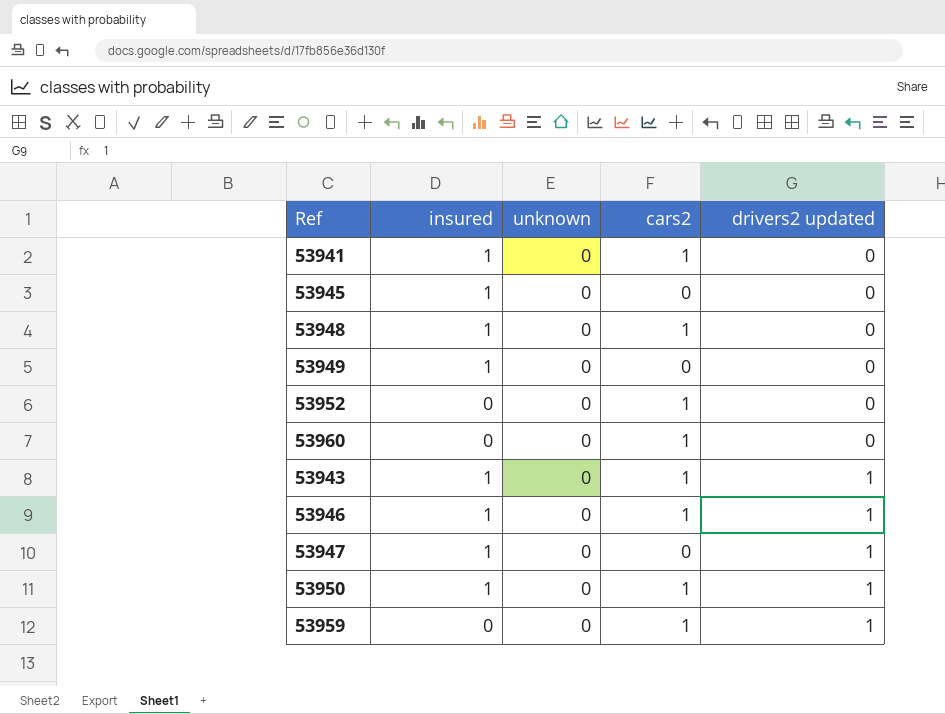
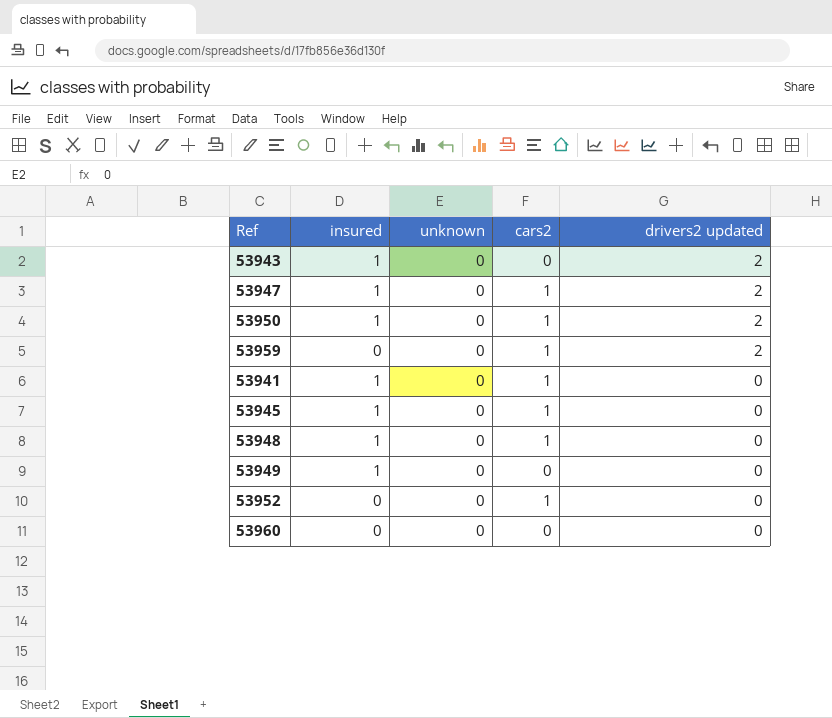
row order: drivers2 updated ascending -> drivers2 updated descending
row 53946: 1 | 0 | 1 | 1 -> none
53943 | cars2: 1 -> 0
53943 | drivers2 updated: 1 -> 2
53947 | cars2: 0 -> 1
53947 | drivers2 updated: 1 -> 2
53950 | drivers2 updated: 1 -> 2
53959 | drivers2 updated: 1 -> 2
53945 | cars2: 0 -> 1
53960 | cars2: 1 -> 0

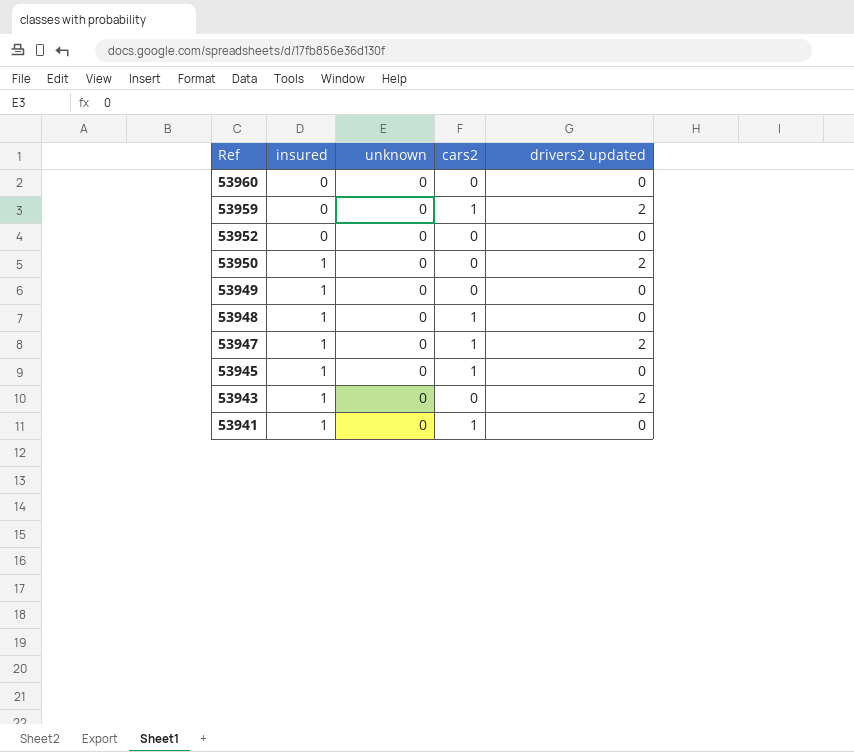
row order: drivers2 updated descending -> Ref descending
53952 | cars2: 1 -> 0
53950 | cars2: 1 -> 0

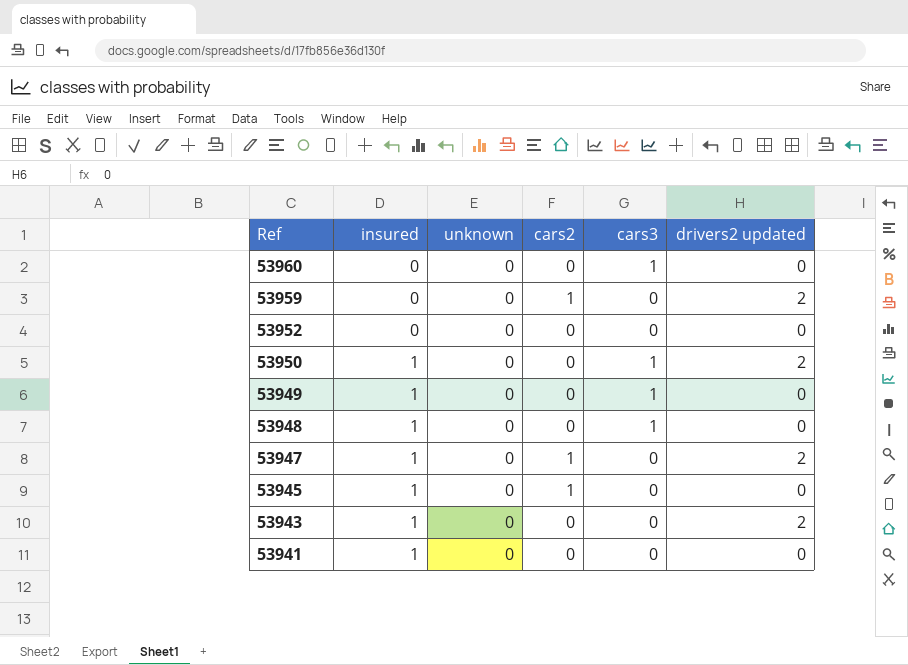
column cars3 | position: none -> 5
53948 | cars2: 1 -> 0
53941 | cars2: 1 -> 0

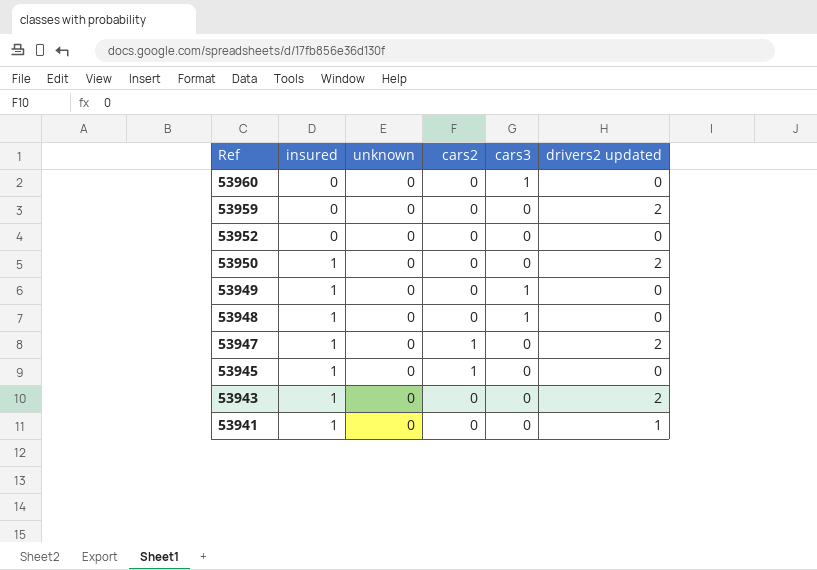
53959 | cars2: 1 -> 0
53950 | cars3: 1 -> 0
53941 | drivers2 updated: 0 -> 1

